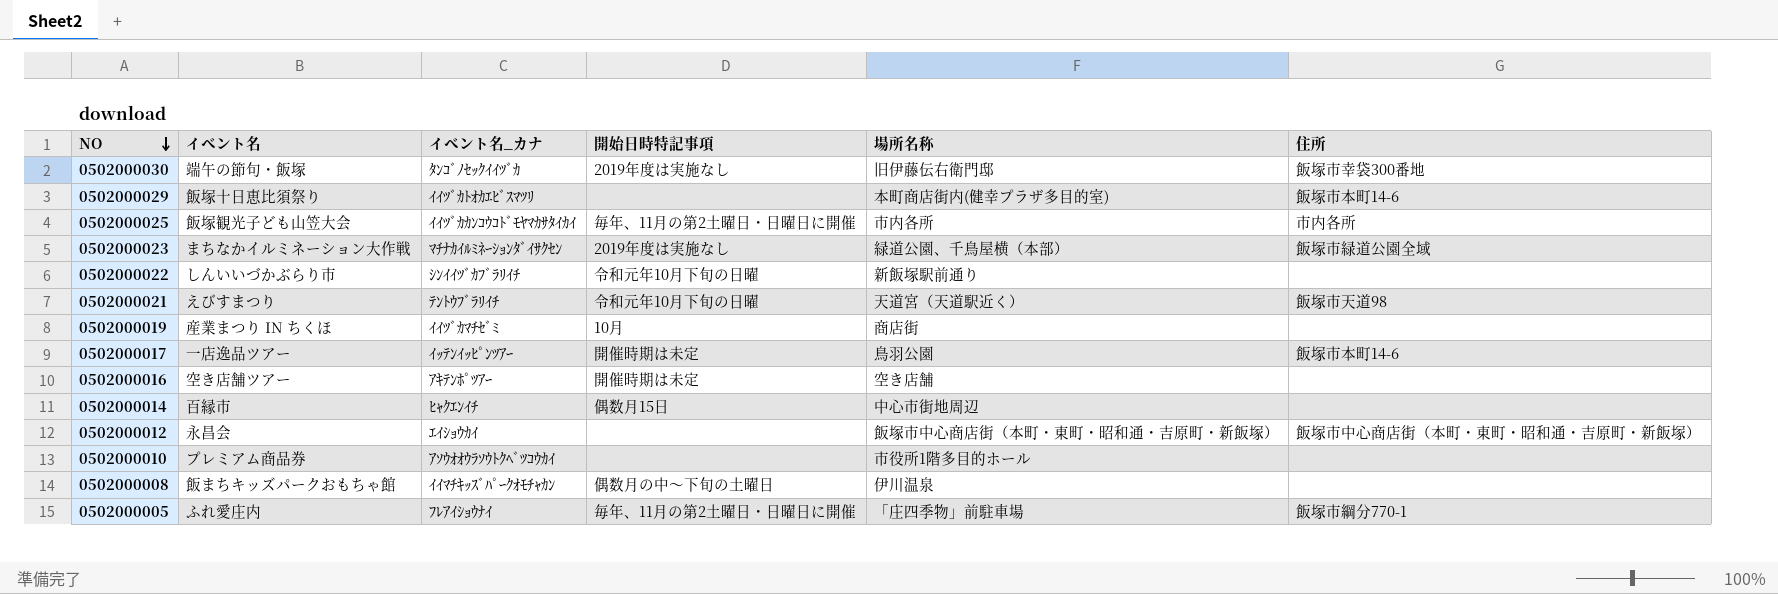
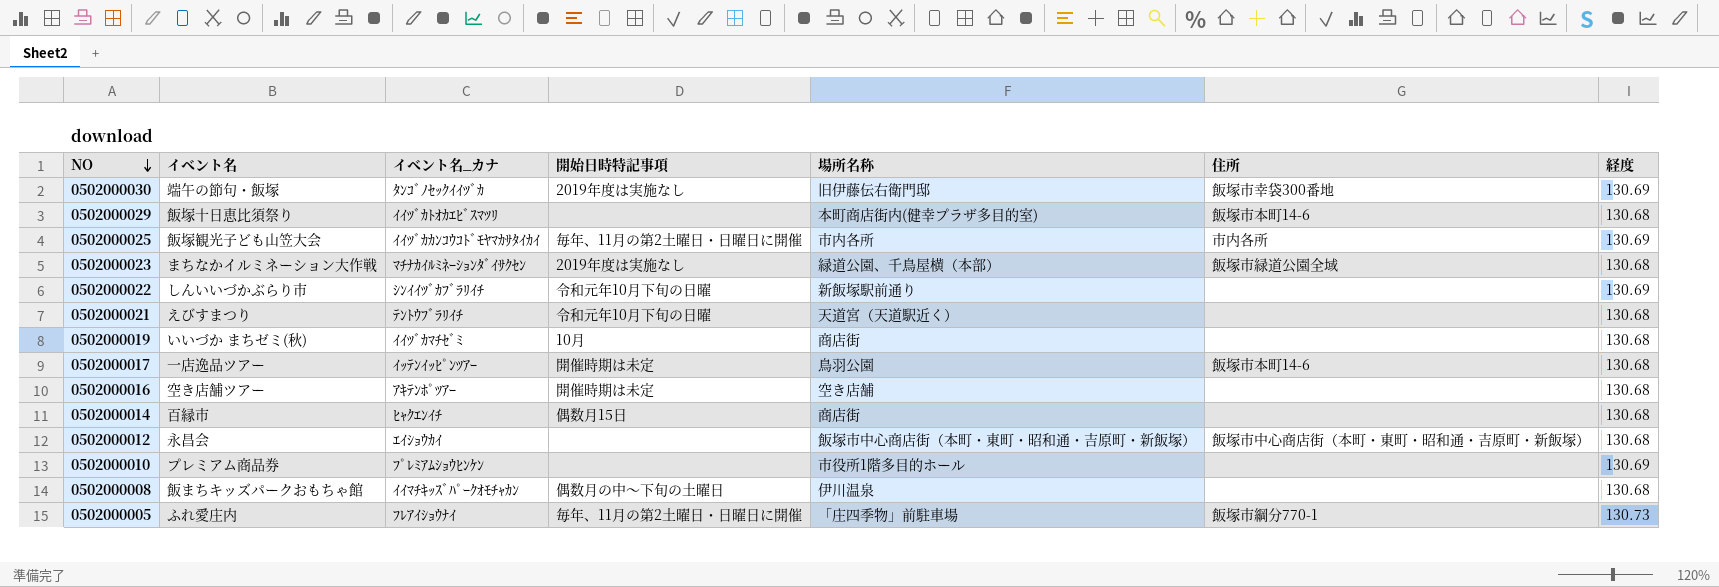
column 経度 | position: none -> 7
0502000021 | 住所: 飯塚市天道98 -> none
0502000019 | イベント名: 産業まつり IN ちくほ -> いいづか まちゼミ(秋)
0502000014 | 場所名称: 中心市街地周辺 -> 商店街
0502000010 | イベント名_カナ: ｱｿｳｵｵｳﾗｿｳﾄｸﾍﾞﾂｺｳｶｲ -> ﾌﾟﾚﾐｱﾑｼｮｳﾋﾝｹﾝ

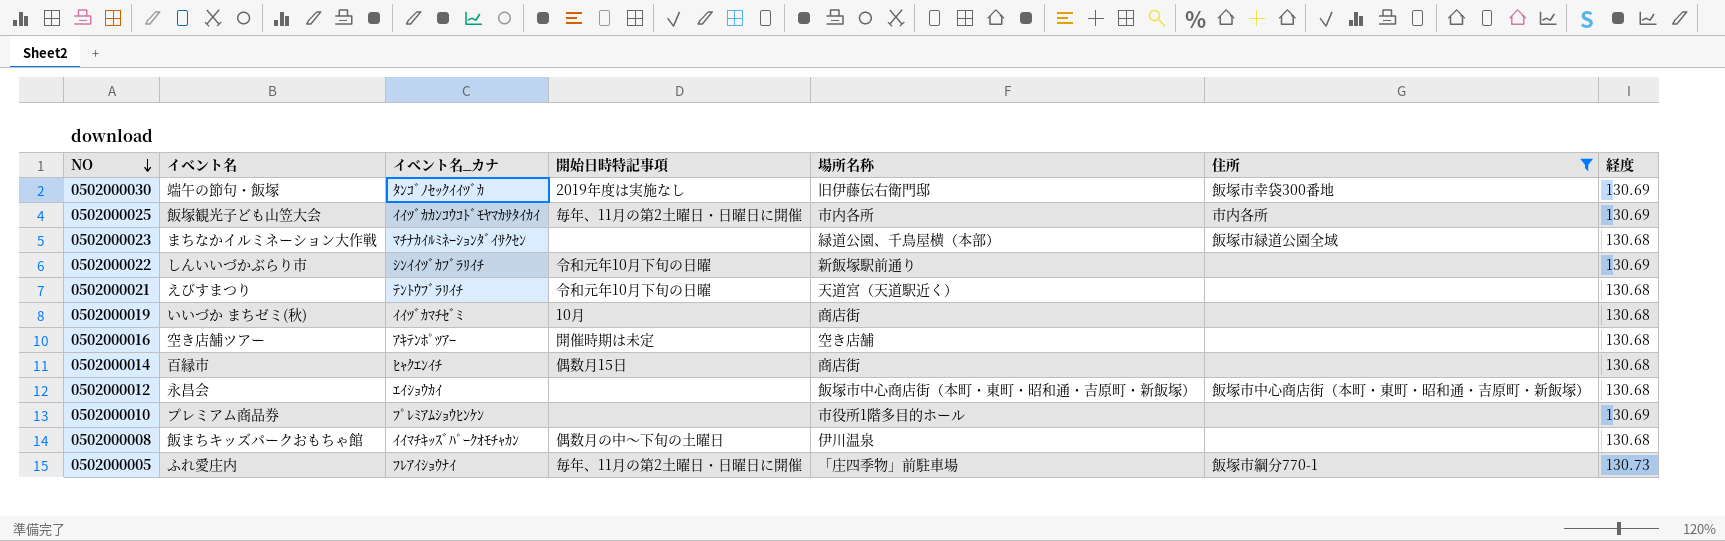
filter: none -> 住所 != 飯塚市本町14-6
0502000023 | 開始日時特記事項: 2019年度は実施なし -> none

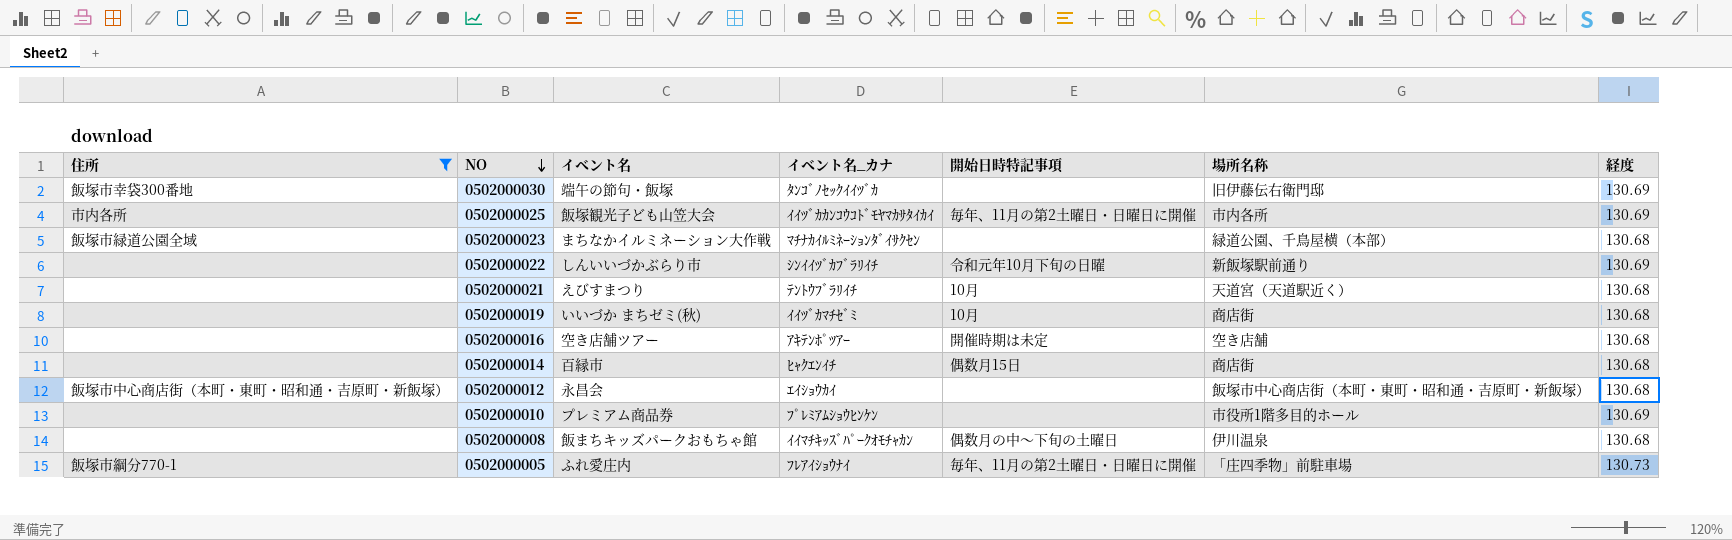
column 住所 | position: 6 -> 1
0502000030 | 開始日時特記事項: 2019年度は実施なし -> none
0502000021 | 開始日時特記事項: 令和元年10月下旬の日曜 -> 10月

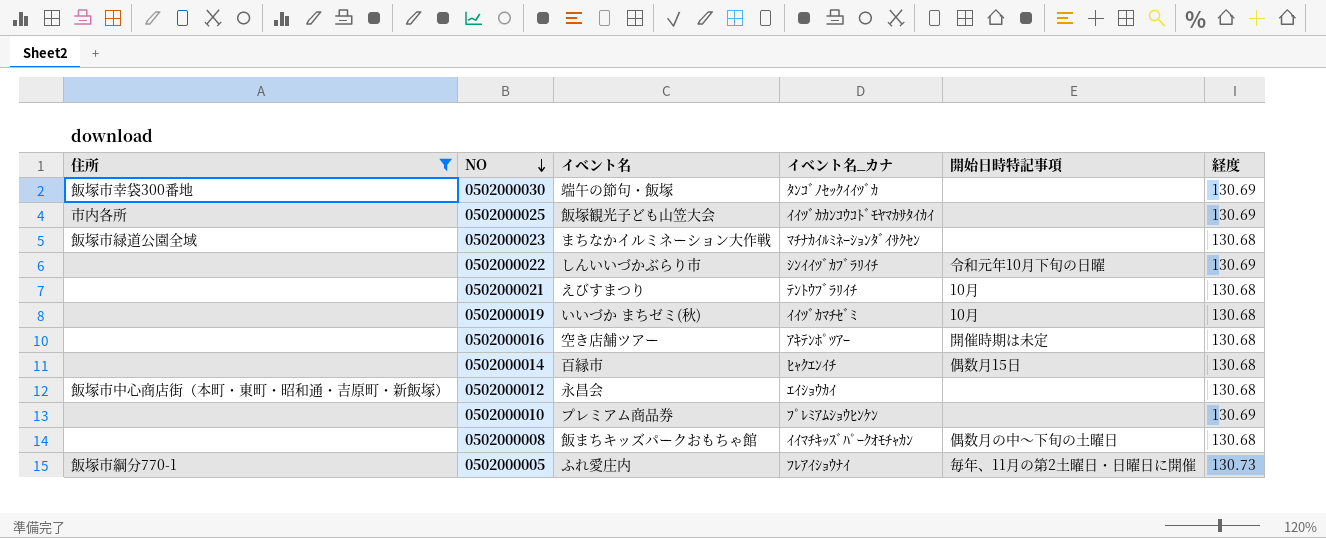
column 場所名称 | position: 6 -> none
0502000025 | 開始日時特記事項: 毎年、11月の第2土曜日・日曜日に開催 -> none

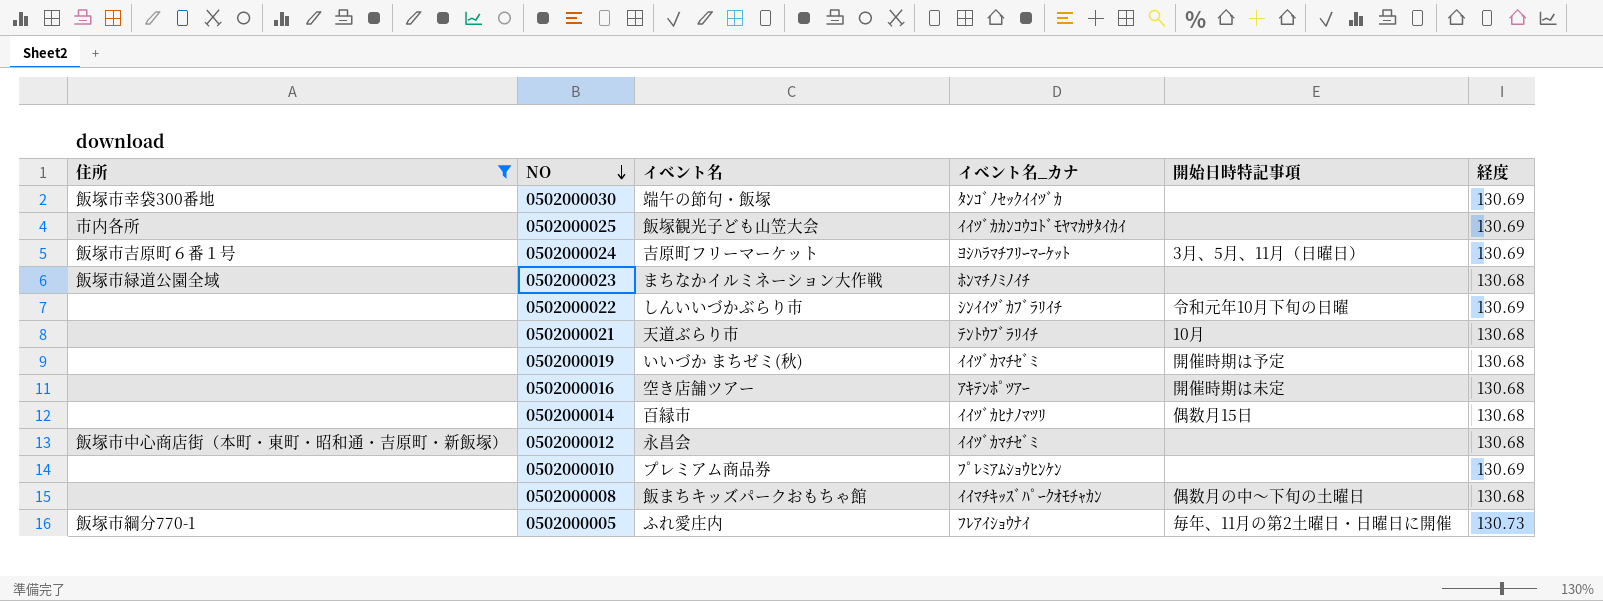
row 0502000024: none -> 飯塚市吉原町６番１号 | 吉原町フリーマーケット | ﾖｼﾊﾗﾏﾁﾌﾘｰﾏｰｹｯﾄ | 3月、5月、11月（日曜日） | 130.69
0502000023 | イベント名_カナ: ﾏﾁﾅｶｲﾙﾐﾈｰｼｮﾝﾀﾞｲｻｸｾﾝ -> ﾎﾝﾏﾁﾉﾐﾉｲﾁ
0502000021 | イベント名: えびすまつり -> 天道ぶらり市
0502000019 | 開始日時特記事項: 10月 -> 開催時期は予定
0502000014 | イベント名_カナ: ﾋｬｸｴﾝｲﾁ -> ｲｲﾂﾞｶﾋﾅﾉﾏﾂﾘ
0502000012 | イベント名_カナ: ｴｲｼｮｳｶｲ -> ｲｲﾂﾞｶﾏﾁｾﾞﾐ

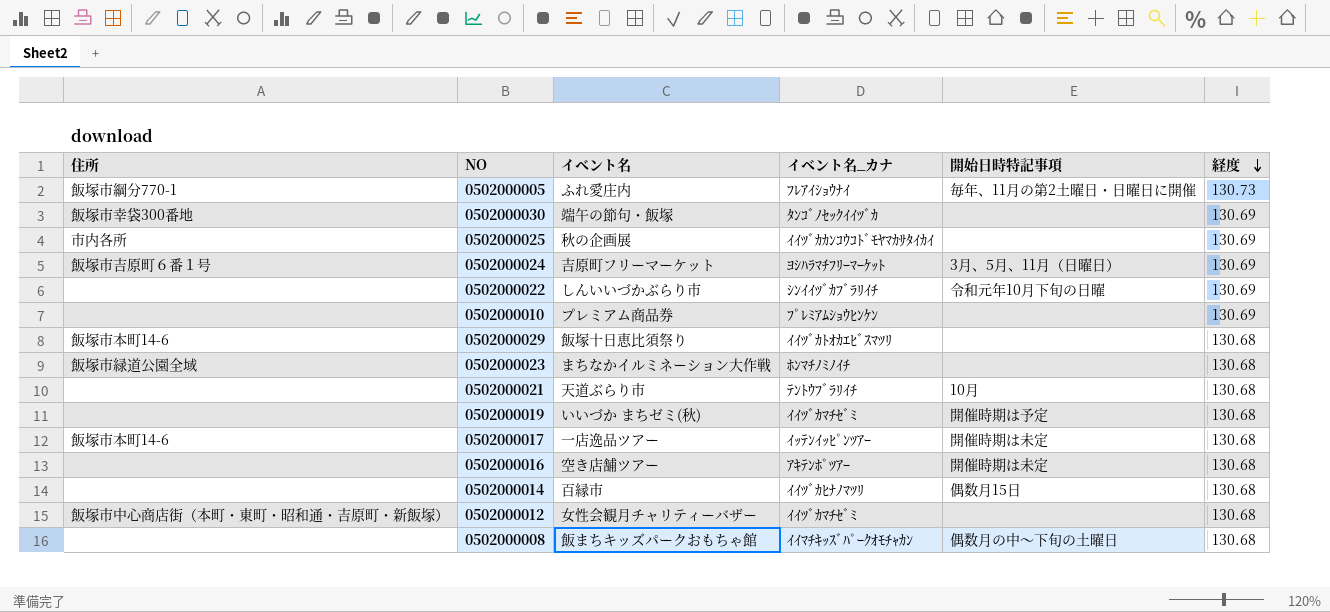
filter: 住所 != 飯塚市本町14-6 -> none
row order: NO descending -> 経度 descending
0502000025 | イベント名: 飯塚観光子ども山笠大会 -> 秋の企画展
0502000012 | イベント名: 永昌会 -> 女性会観月チャリティーバザー

